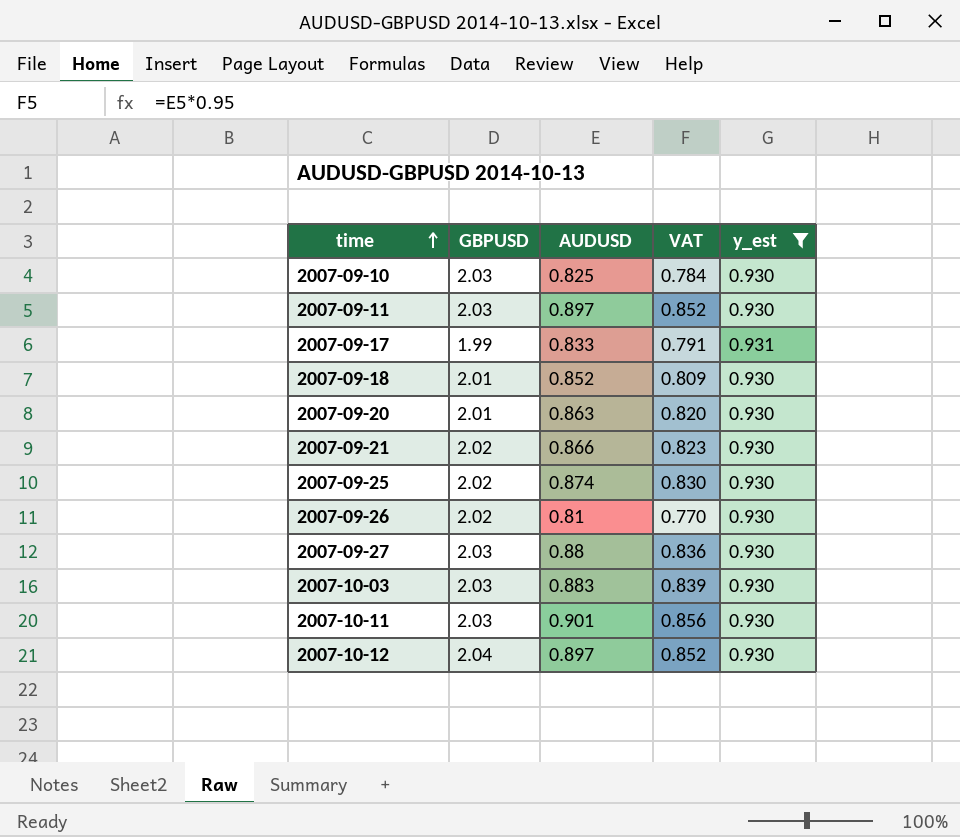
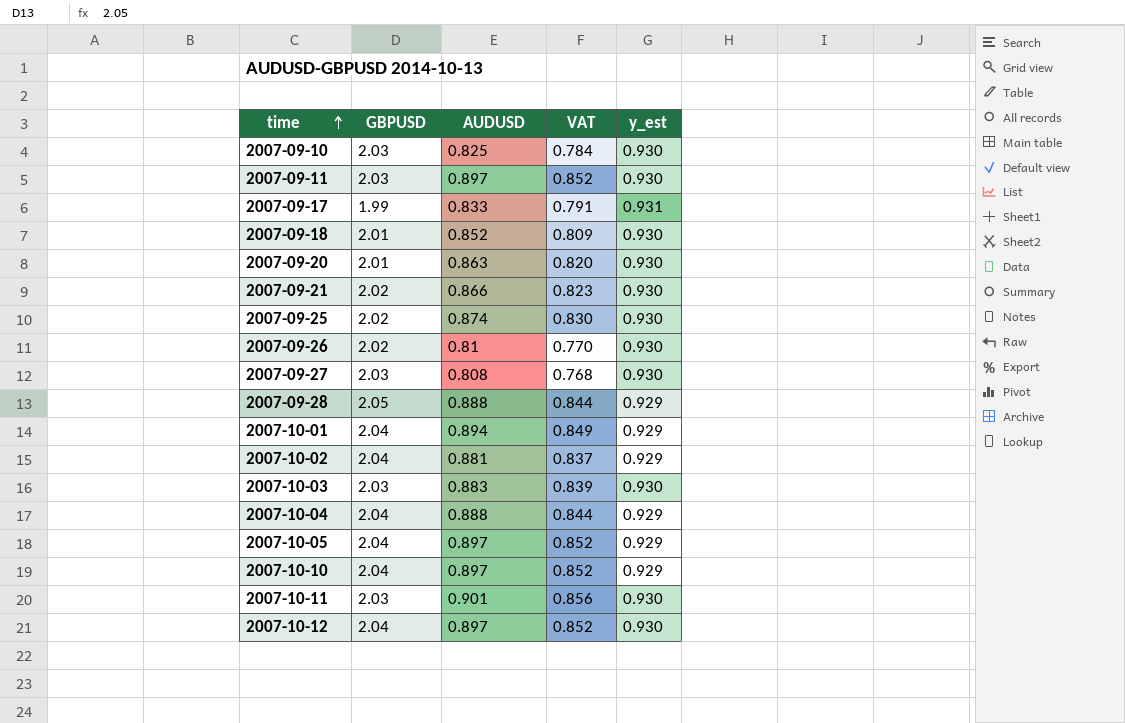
filter: y_est != 0.929 -> none
2007-09-27 | AUDUSD: 0.88 -> 0.808
2007-09-27 | VAT: 0.836 -> 0.768

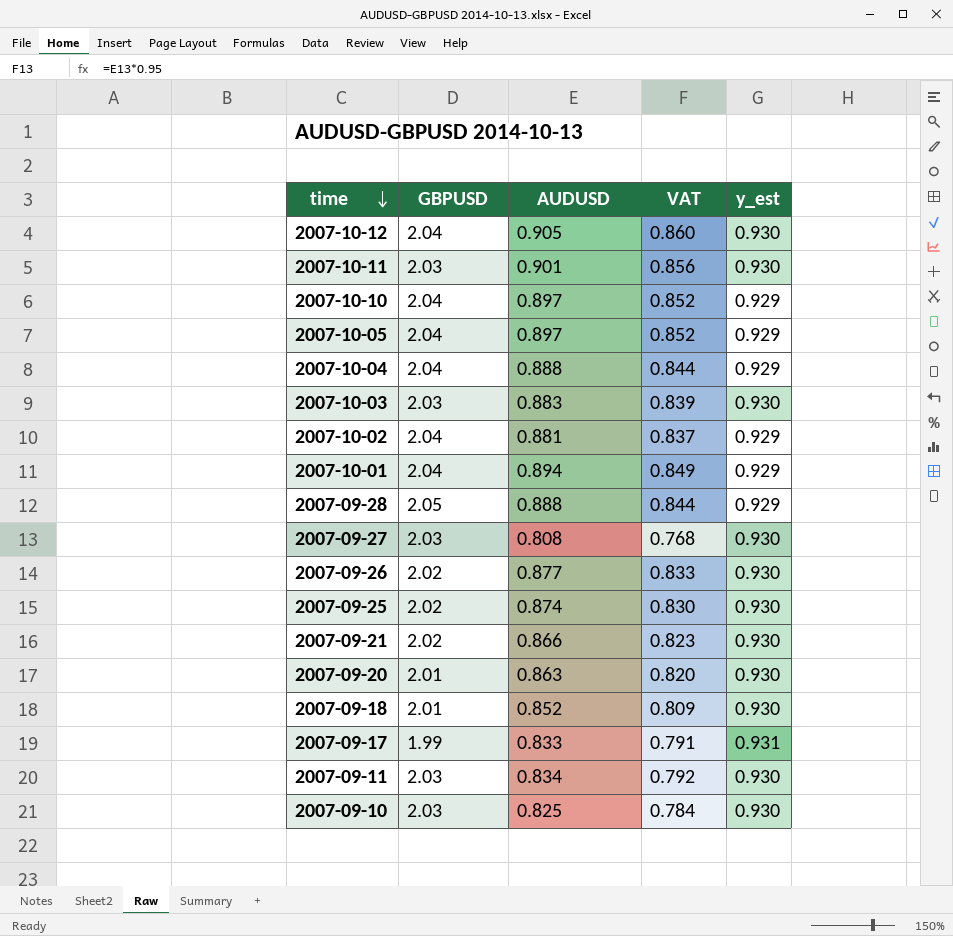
row order: time ascending -> time descending
2007-10-12 | AUDUSD: 0.897 -> 0.905
2007-10-12 | VAT: 0.852 -> 0.860
2007-09-26 | AUDUSD: 0.81 -> 0.877
2007-09-26 | VAT: 0.770 -> 0.833
2007-09-11 | AUDUSD: 0.897 -> 0.834
2007-09-11 | VAT: 0.852 -> 0.792

